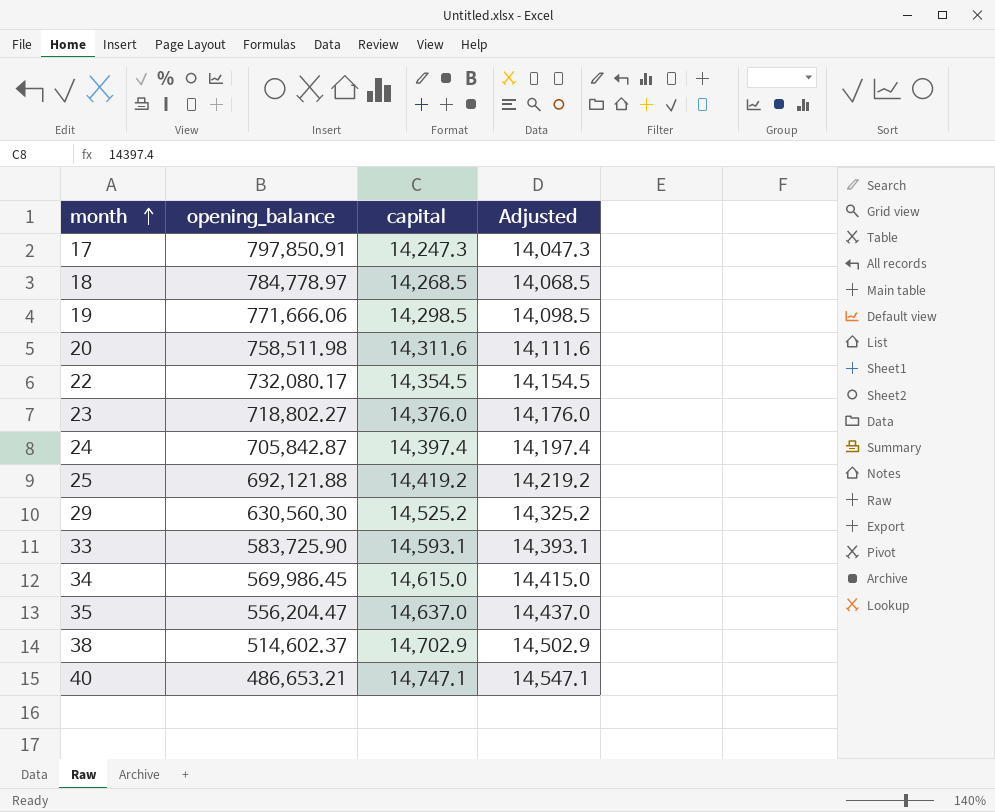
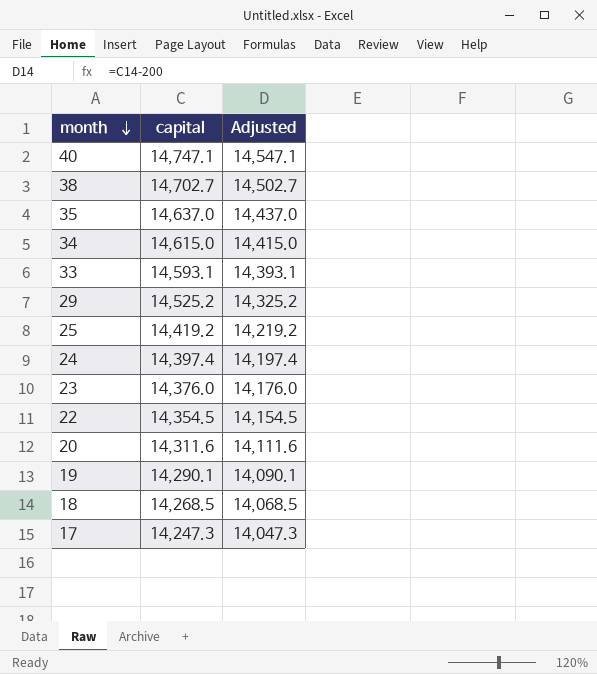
row order: month ascending -> month descending
column opening_balance | position: 2 -> none
38 | capital: 14,702.9 -> 14,702.7
38 | Adjusted: 14,502.9 -> 14,502.7
19 | capital: 14,298.5 -> 14,290.1
19 | Adjusted: 14,098.5 -> 14,090.1

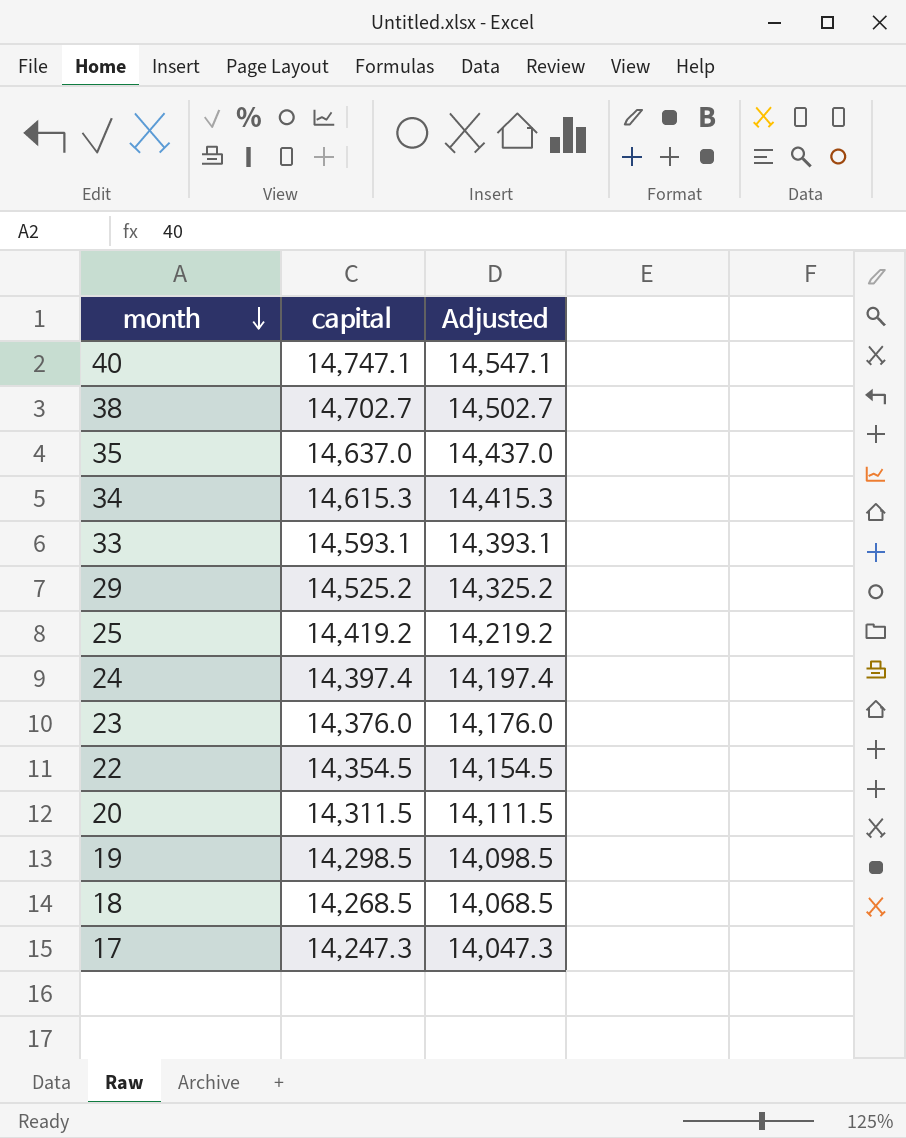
34 | capital: 14,615.0 -> 14,615.3
34 | Adjusted: 14,415.0 -> 14,415.3
20 | capital: 14,311.6 -> 14,311.5
20 | Adjusted: 14,111.6 -> 14,111.5
19 | capital: 14,290.1 -> 14,298.5
19 | Adjusted: 14,090.1 -> 14,098.5

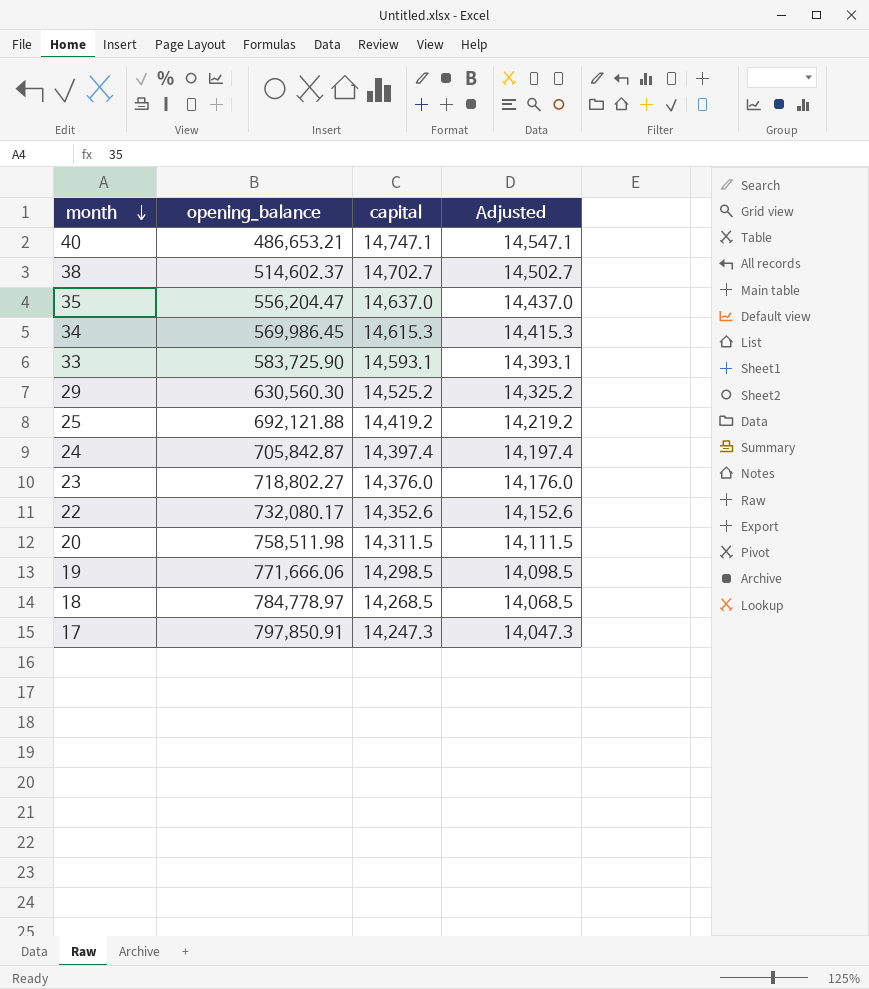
column opening_balance | position: none -> 2
22 | capital: 14,354.5 -> 14,352.6
22 | Adjusted: 14,154.5 -> 14,152.6

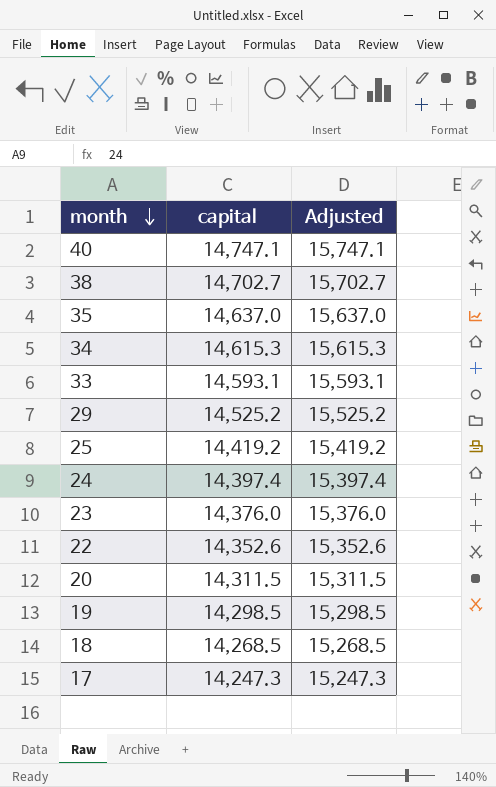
column opening_balance | position: 2 -> none
column Adjusted | formula: [capital] - 200 -> [capital] + 1000

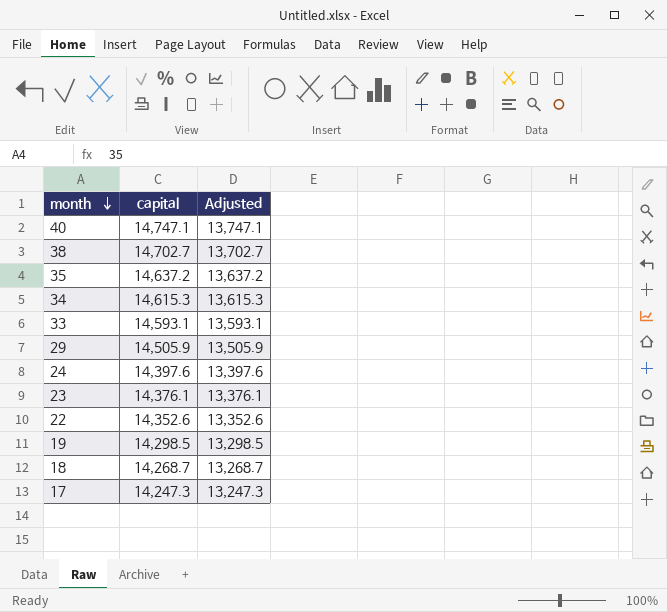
column Adjusted | formula: [capital] + 1000 -> [capital] - 1000
row 25: 14,419.2 | 15,419.2 -> none
row 20: 14,311.5 | 15,311.5 -> none
35 | capital: 14,637.0 -> 14,637.2
29 | capital: 14,525.2 -> 14,505.9
24 | capital: 14,397.4 -> 14,397.6
23 | capital: 14,376.0 -> 14,376.1
18 | capital: 14,268.5 -> 14,268.7

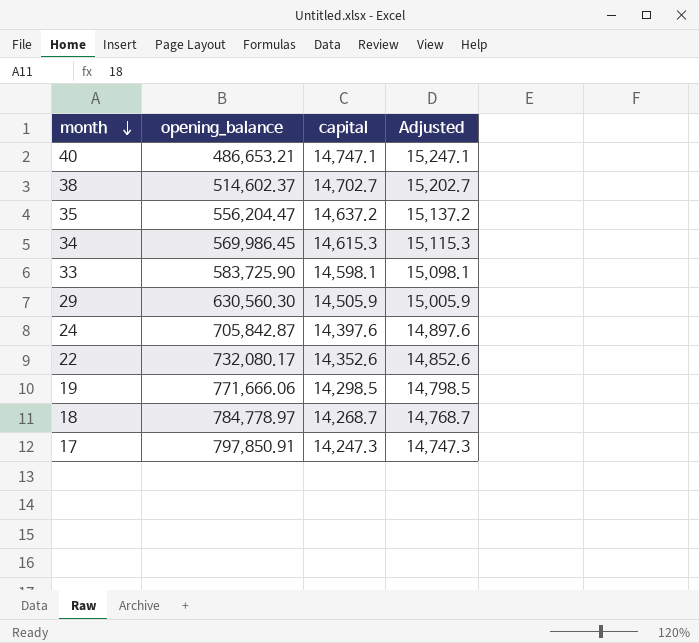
column opening_balance | position: none -> 2
column Adjusted | formula: [capital] - 1000 -> [capital] + 500
row 23: 14,376.1 | 13,376.1 -> none
33 | capital: 14,593.1 -> 14,598.1

